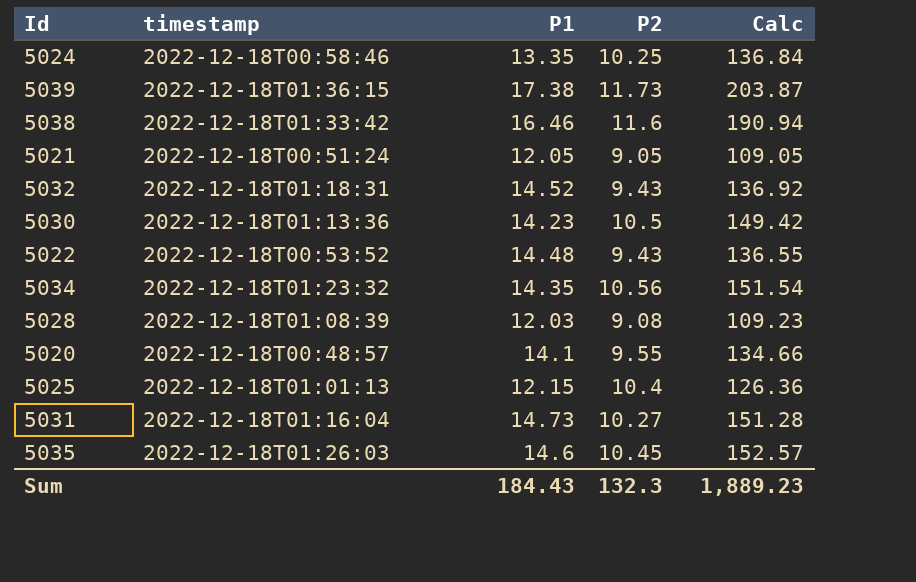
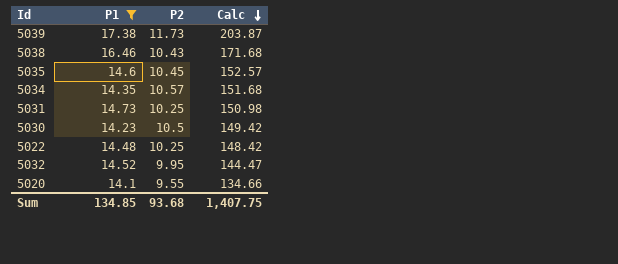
filter: none -> P1 >= 14.1
row order: none -> Calc descending
column timestamp | position: 2 -> none
5038 | P2: 11.6 -> 10.43
5038 | Calc: 190.94 -> 171.68
5034 | P2: 10.56 -> 10.57
5034 | Calc: 151.54 -> 151.68
5031 | P2: 10.27 -> 10.25
5031 | Calc: 151.28 -> 150.98
5022 | P2: 9.43 -> 10.25
5022 | Calc: 136.55 -> 148.42
5032 | P2: 9.43 -> 9.95
5032 | Calc: 136.92 -> 144.47
Sum | P1: 184.43 -> 134.85
Sum | P2: 132.3 -> 93.68
Sum | Calc: 1,889.23 -> 1,407.75

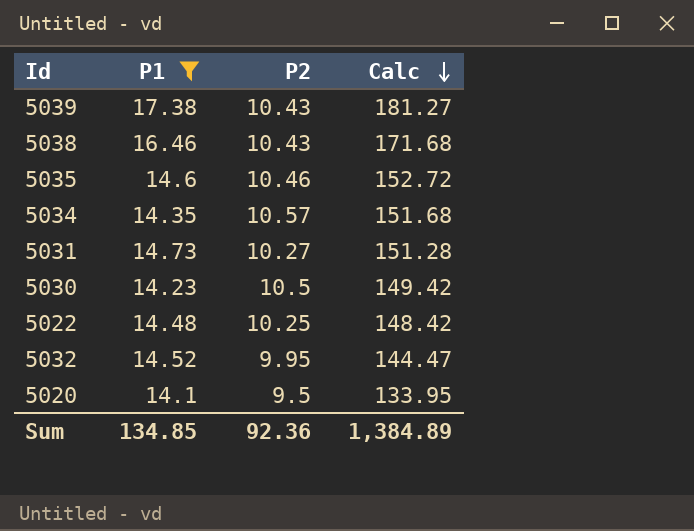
5039 | P2: 11.73 -> 10.43
5039 | Calc: 203.87 -> 181.27
5035 | P2: 10.45 -> 10.46
5035 | Calc: 152.57 -> 152.72
5031 | P2: 10.25 -> 10.27
5031 | Calc: 150.98 -> 151.28
5020 | P2: 9.55 -> 9.5
5020 | Calc: 134.66 -> 133.95
Sum | P2: 93.68 -> 92.36
Sum | Calc: 1,407.75 -> 1,384.89

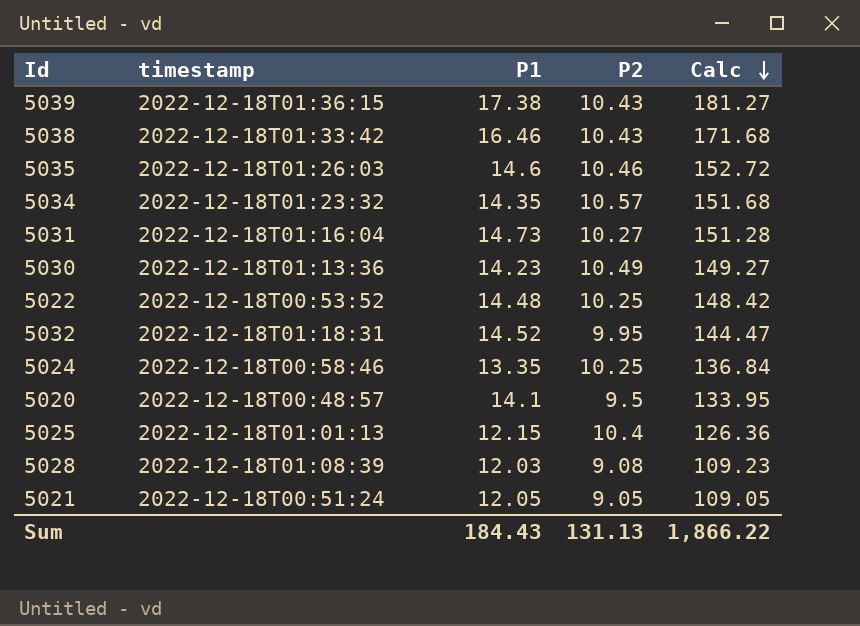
filter: P1 >= 14.1 -> none
column timestamp | position: none -> 2
5030 | P2: 10.5 -> 10.49
5030 | Calc: 149.42 -> 149.27
Sum | P1: 134.85 -> 184.43
Sum | P2: 92.36 -> 131.13
Sum | Calc: 1,384.89 -> 1,866.22

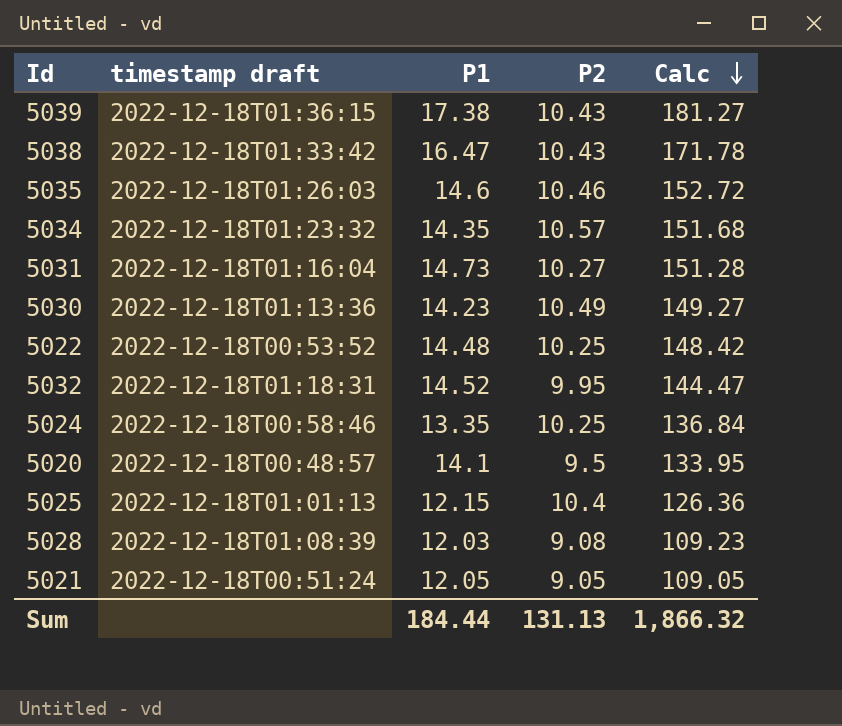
column name: timestamp -> timestamp draft
5038 | P1: 16.46 -> 16.47
5038 | Calc: 171.68 -> 171.78
Sum | P1: 184.43 -> 184.44
Sum | Calc: 1,866.22 -> 1,866.32

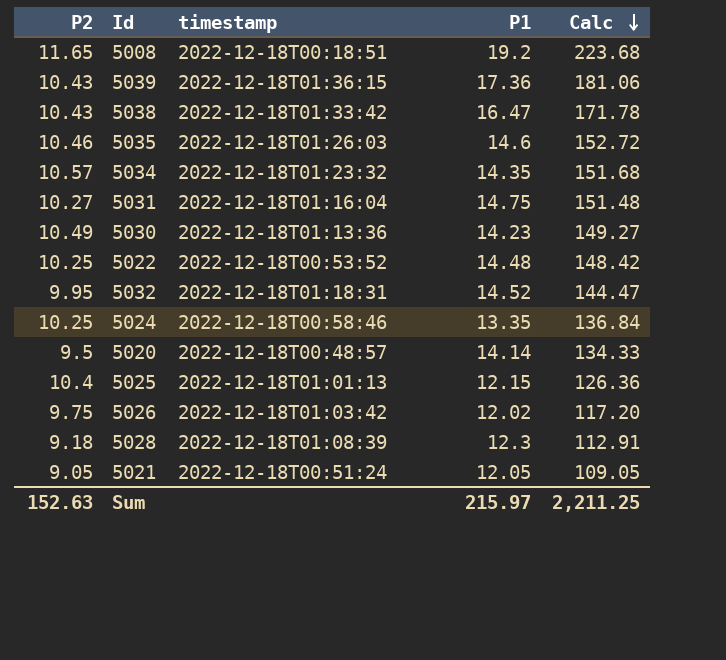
column P2 | position: 4 -> 1
column name: timestamp draft -> timestamp
row 5008: none -> 11.65 | 2022-12-18T00:18:51 | 19.2 | 223.68
5039 | P1: 17.38 -> 17.36
5039 | Calc: 181.27 -> 181.06
5031 | P1: 14.73 -> 14.75
5031 | Calc: 151.28 -> 151.48
5020 | P1: 14.1 -> 14.14
5020 | Calc: 133.95 -> 134.33
row 5026: none -> 9.75 | 2022-12-18T01:03:42 | 12.02 | 117.20
5028 | P2: 9.08 -> 9.18
5028 | P1: 12.03 -> 12.3
5028 | Calc: 109.23 -> 112.91
Sum | P2: 131.13 -> 152.63
Sum | P1: 184.44 -> 215.97
Sum | Calc: 1,866.32 -> 2,211.25

